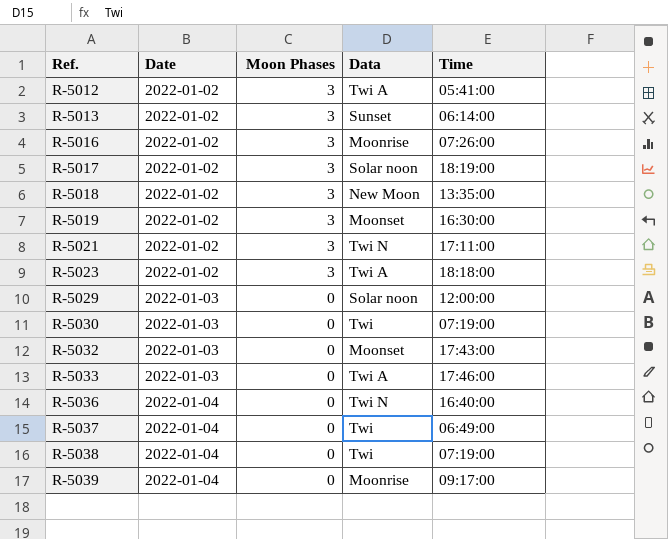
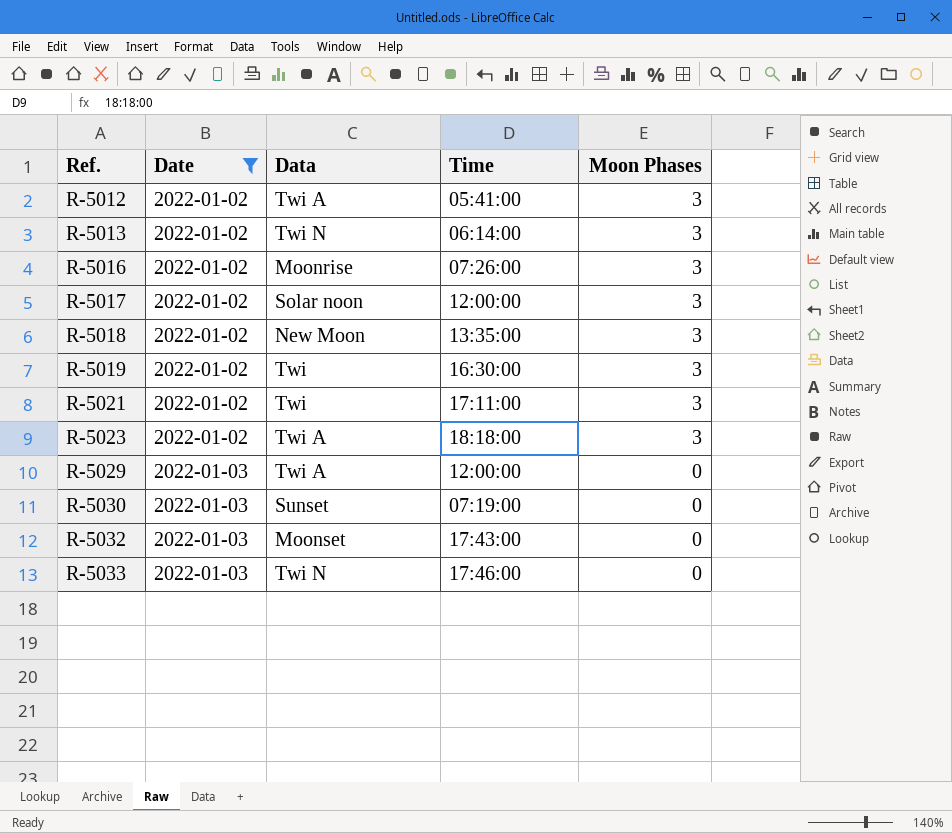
filter: none -> Date != 2022-01-04
column Moon Phases | position: 3 -> 5
R-5013 | Data: Sunset -> Twi N
R-5017 | Time: 18:19:00 -> 12:00:00
R-5019 | Data: Moonset -> Twi
R-5021 | Data: Twi N -> Twi
R-5029 | Data: Solar noon -> Twi A
R-5030 | Data: Twi -> Sunset
R-5033 | Data: Twi A -> Twi N

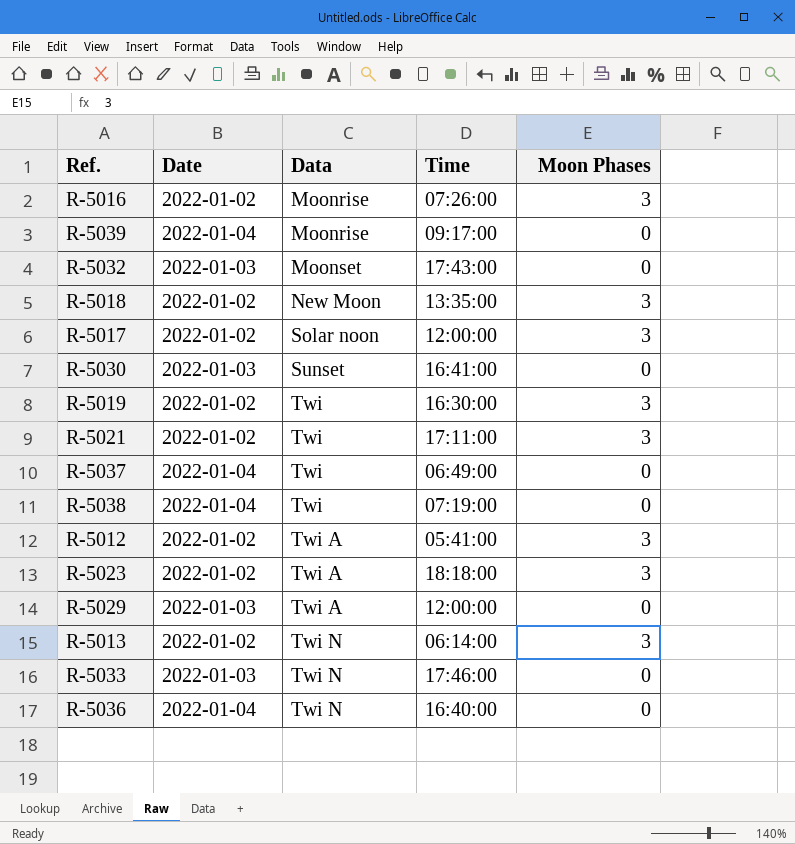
filter: Date != 2022-01-04 -> none
row order: Ref. ascending -> Data ascending
R-5030 | Time: 07:19:00 -> 16:41:00

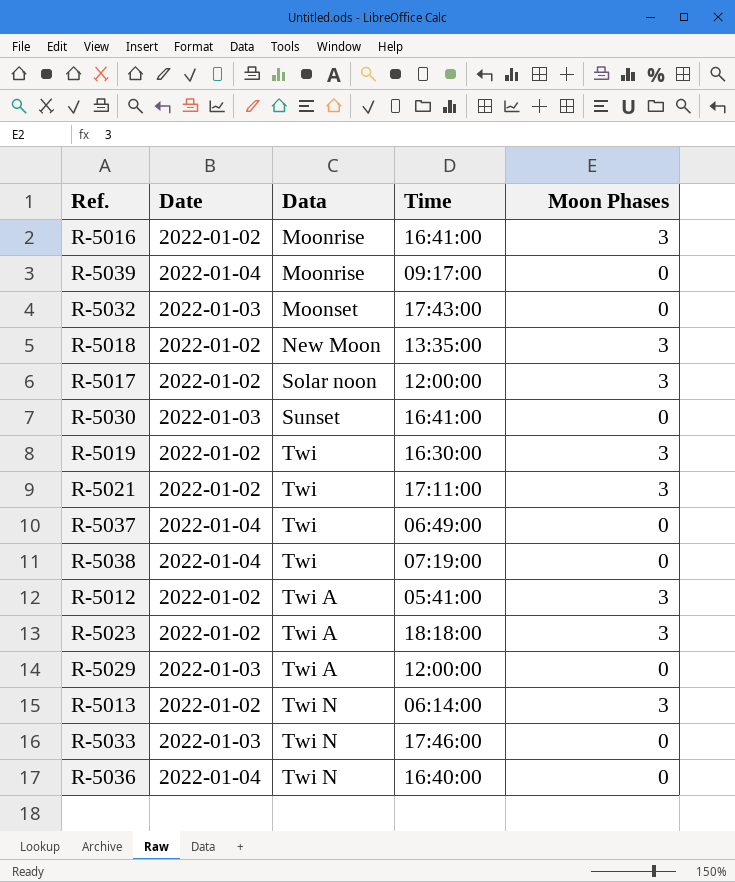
R-5016 | Time: 07:26:00 -> 16:41:00

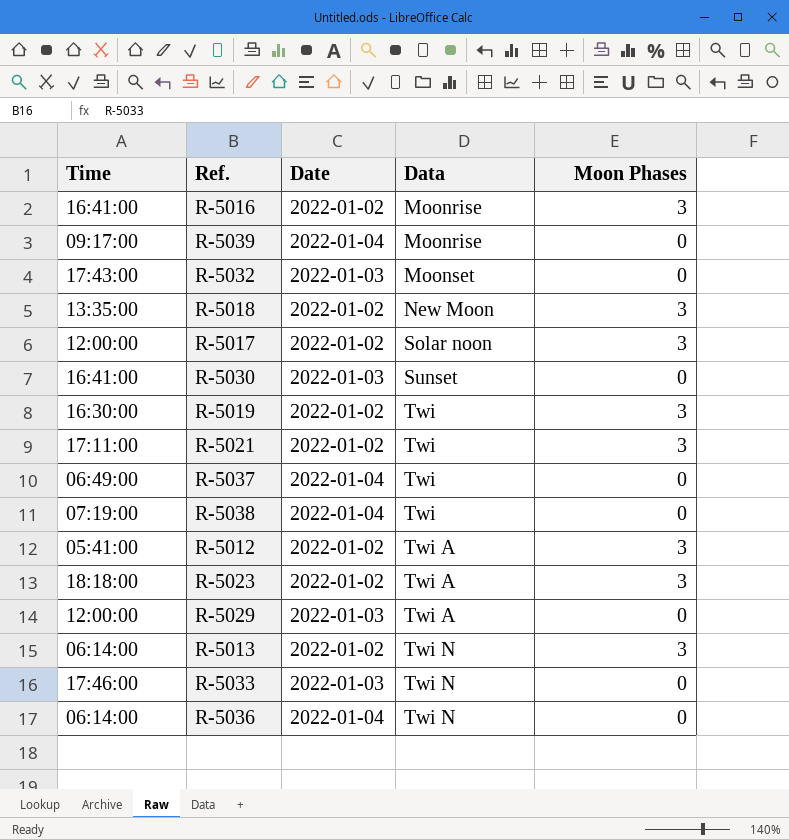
column Time | position: 4 -> 1
R-5036 | Time: 16:40:00 -> 06:14:00

